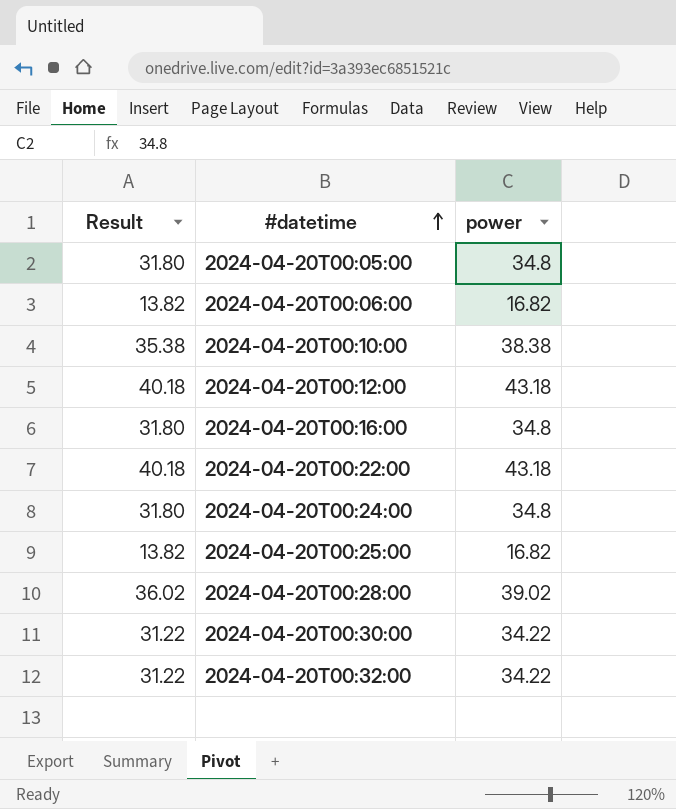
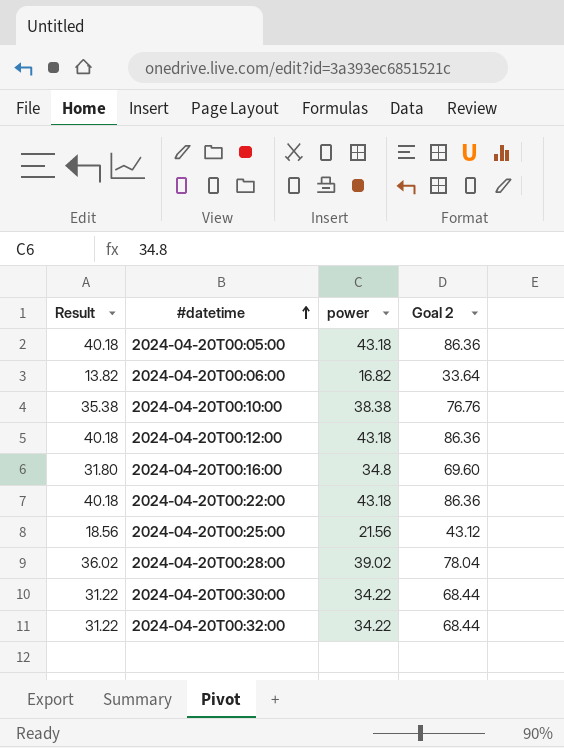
column Goal 2 | formula: none -> [power] * 2
row 2024-04-20T00:24:00: 31.80 | 34.8 -> none
2024-04-20T00:05:00 | Result: 31.80 -> 40.18
2024-04-20T00:05:00 | power: 34.8 -> 43.18
2024-04-20T00:25:00 | Result: 13.82 -> 18.56
2024-04-20T00:25:00 | power: 16.82 -> 21.56

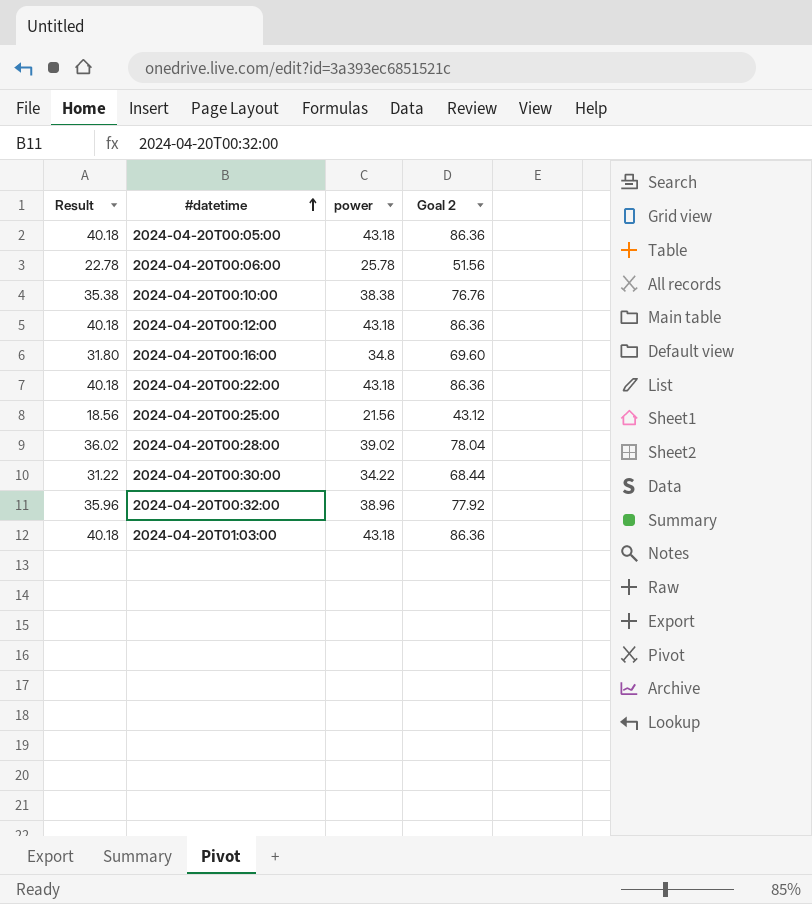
2024-04-20T00:06:00 | Result: 13.82 -> 22.78
2024-04-20T00:06:00 | power: 16.82 -> 25.78
2024-04-20T00:06:00 | Goal 2: 33.64 -> 51.56
2024-04-20T00:32:00 | Result: 31.22 -> 35.96
2024-04-20T00:32:00 | power: 34.22 -> 38.96
2024-04-20T00:32:00 | Goal 2: 68.44 -> 77.92
row 2024-04-20T01:03:00: none -> 40.18 | 43.18 | 86.36

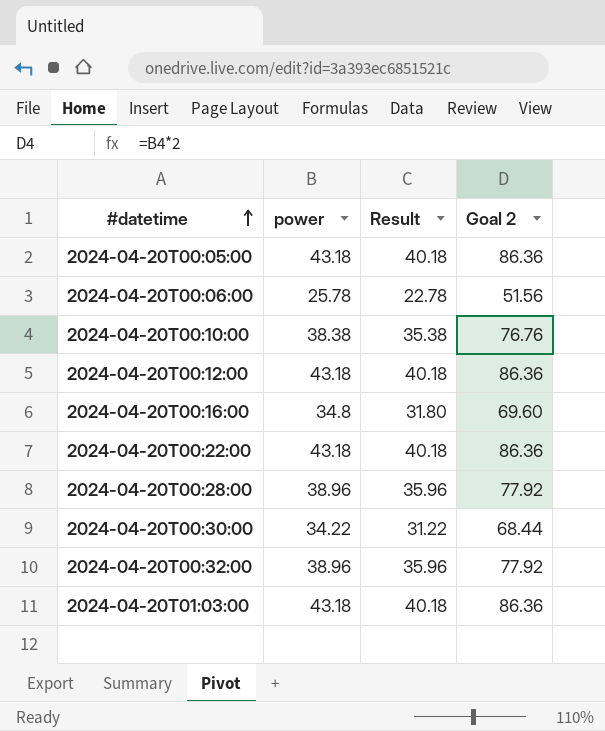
column Result | position: 1 -> 3
row 2024-04-20T00:25:00: 18.56 | 21.56 | 43.12 -> none
2024-04-20T00:28:00 | power: 39.02 -> 38.96
2024-04-20T00:28:00 | Result: 36.02 -> 35.96
2024-04-20T00:28:00 | Goal 2: 78.04 -> 77.92

